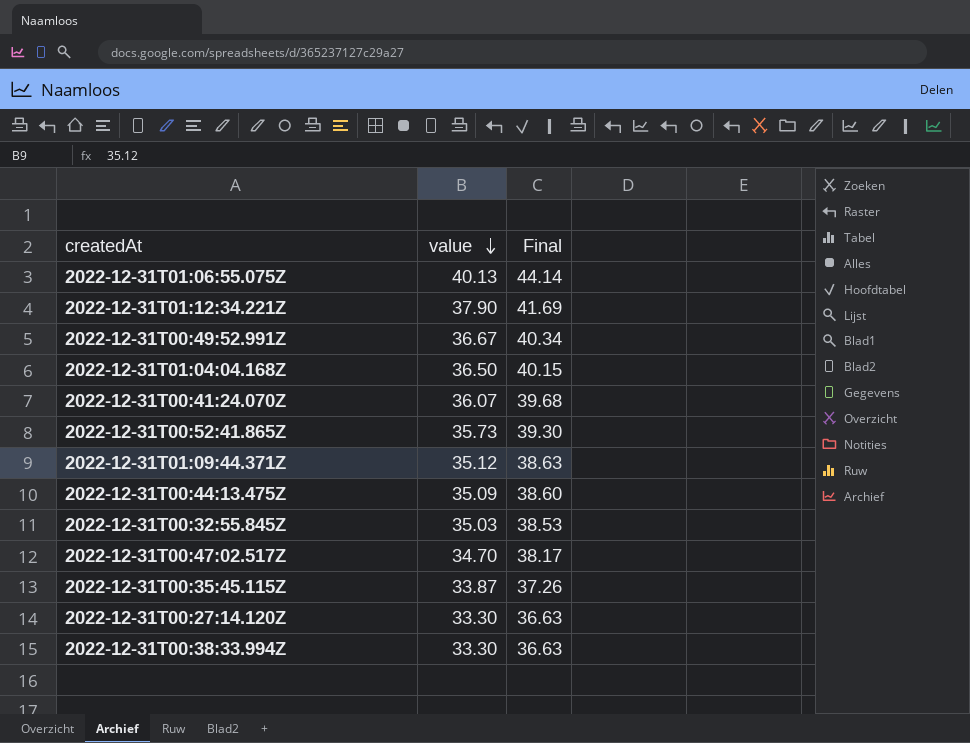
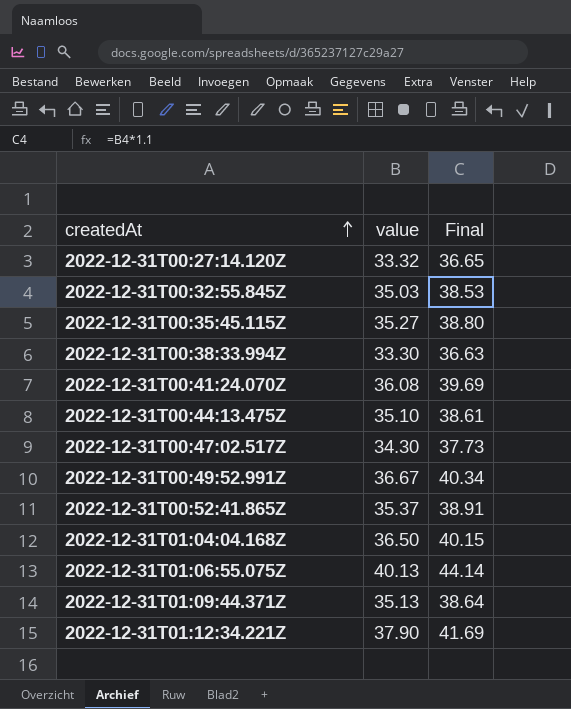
row order: value descending -> createdAt ascending
2022-12-31T00:27:14.120Z | value: 33.30 -> 33.32
2022-12-31T00:27:14.120Z | Final: 36.63 -> 36.65
2022-12-31T00:35:45.115Z | value: 33.87 -> 35.27
2022-12-31T00:35:45.115Z | Final: 37.26 -> 38.80
2022-12-31T00:41:24.070Z | value: 36.07 -> 36.08
2022-12-31T00:41:24.070Z | Final: 39.68 -> 39.69
2022-12-31T00:44:13.475Z | value: 35.09 -> 35.10
2022-12-31T00:44:13.475Z | Final: 38.60 -> 38.61
2022-12-31T00:47:02.517Z | value: 34.70 -> 34.30
2022-12-31T00:47:02.517Z | Final: 38.17 -> 37.73
2022-12-31T00:52:41.865Z | value: 35.73 -> 35.37
2022-12-31T00:52:41.865Z | Final: 39.30 -> 38.91
2022-12-31T01:09:44.371Z | value: 35.12 -> 35.13
2022-12-31T01:09:44.371Z | Final: 38.63 -> 38.64

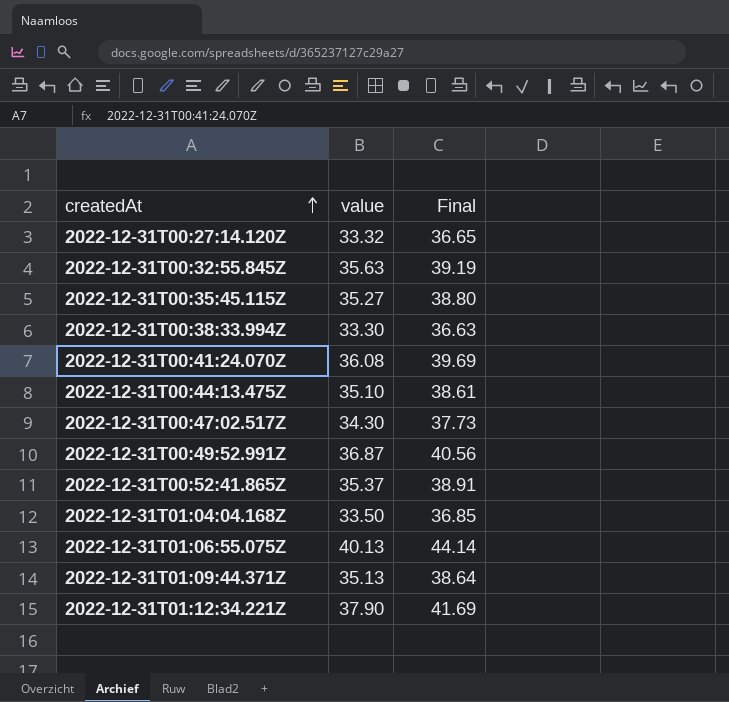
2022-12-31T00:32:55.845Z | value: 35.03 -> 35.63
2022-12-31T00:32:55.845Z | Final: 38.53 -> 39.19
2022-12-31T00:49:52.991Z | value: 36.67 -> 36.87
2022-12-31T00:49:52.991Z | Final: 40.34 -> 40.56
2022-12-31T01:04:04.168Z | value: 36.50 -> 33.50
2022-12-31T01:04:04.168Z | Final: 40.15 -> 36.85

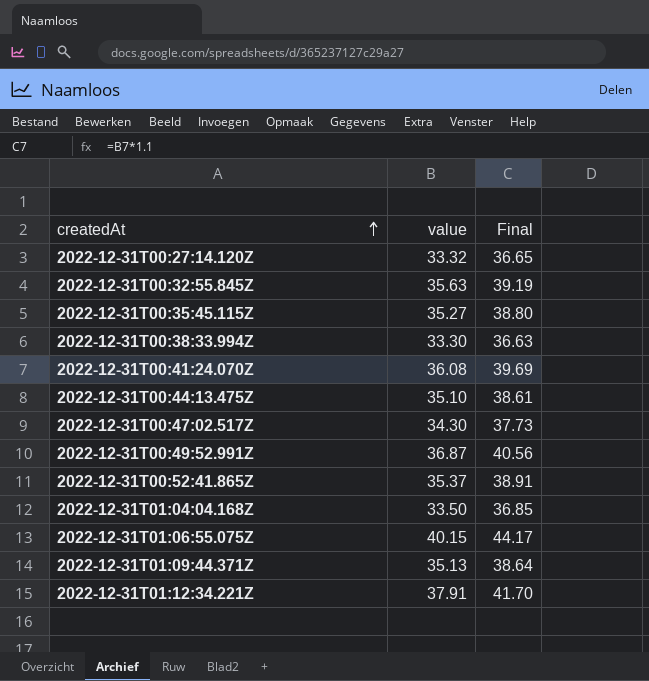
2022-12-31T01:06:55.075Z | value: 40.13 -> 40.15
2022-12-31T01:06:55.075Z | Final: 44.14 -> 44.17
2022-12-31T01:12:34.221Z | value: 37.90 -> 37.91
2022-12-31T01:12:34.221Z | Final: 41.69 -> 41.70

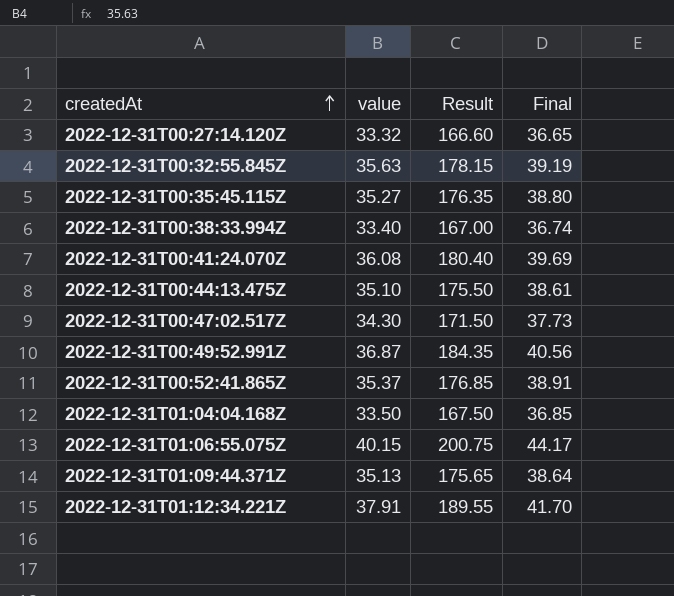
column Result | formula: none -> [value] * 5
2022-12-31T00:38:33.994Z | value: 33.30 -> 33.40
2022-12-31T00:38:33.994Z | Final: 36.63 -> 36.74

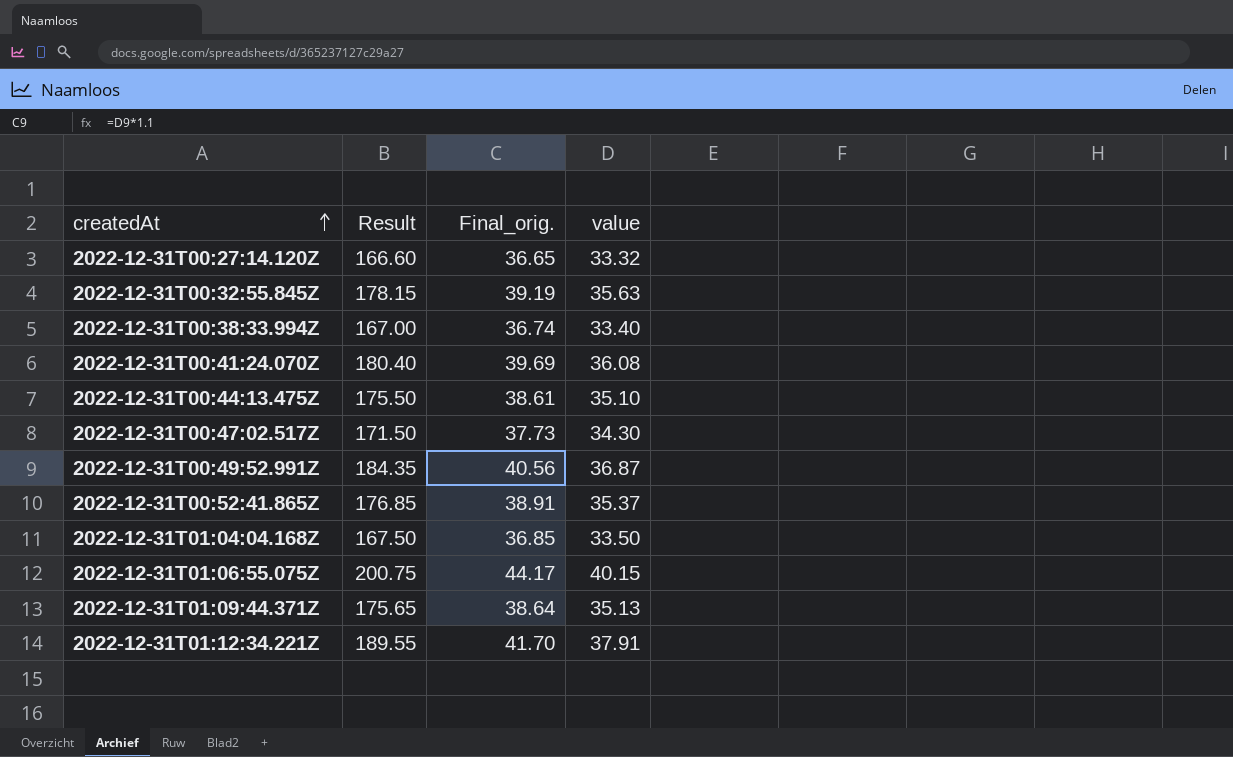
column name: Final -> Final_orig.
column value | position: 2 -> 4
row 2022-12-31T00:35:45.115Z: 35.27 | 176.35 | 38.80 -> none

